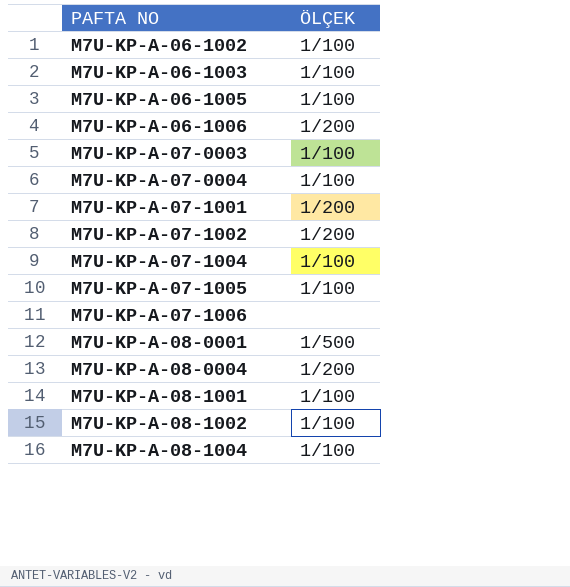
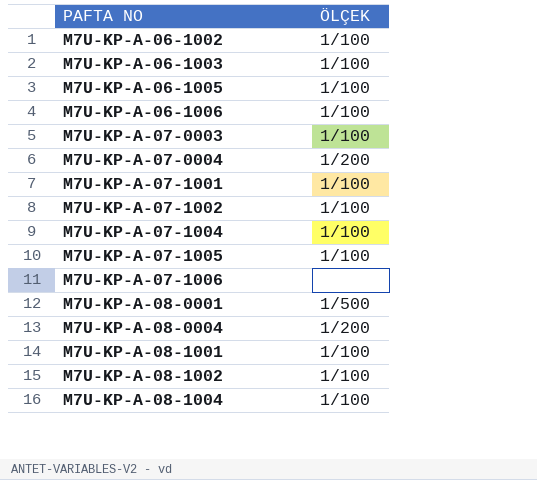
M7U-KP-A-06-1006 | ÖLÇEK: 1/200 -> 1/100
M7U-KP-A-07-0004 | ÖLÇEK: 1/100 -> 1/200
M7U-KP-A-07-1001 | ÖLÇEK: 1/200 -> 1/100
M7U-KP-A-07-1002 | ÖLÇEK: 1/200 -> 1/100

